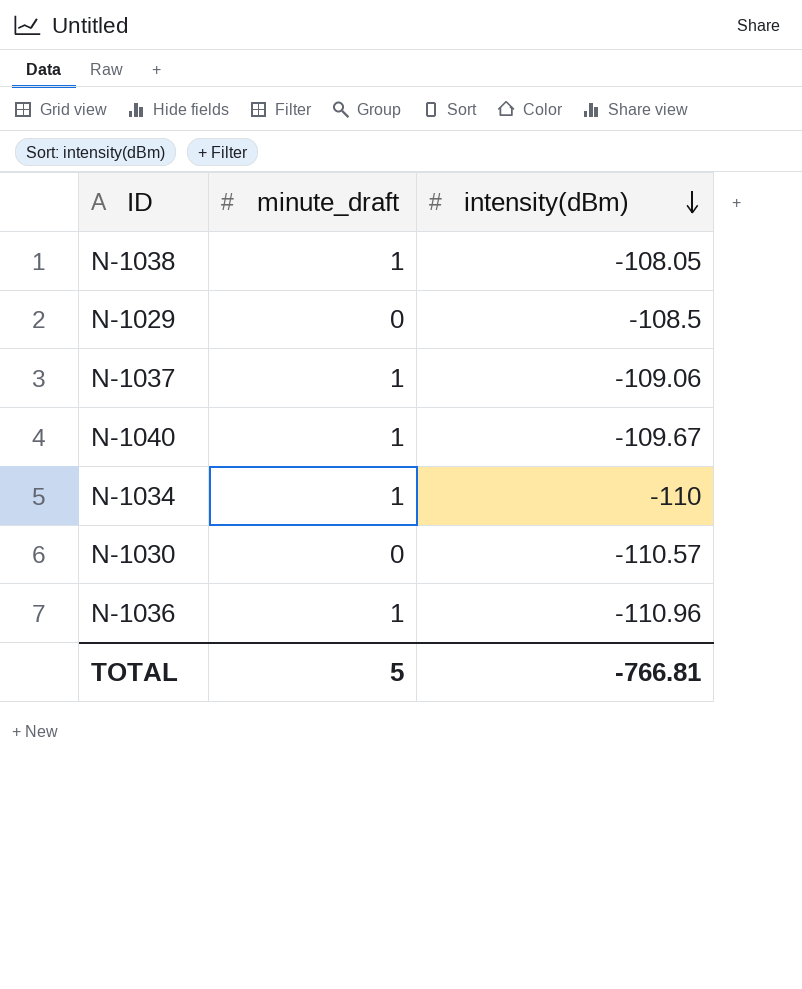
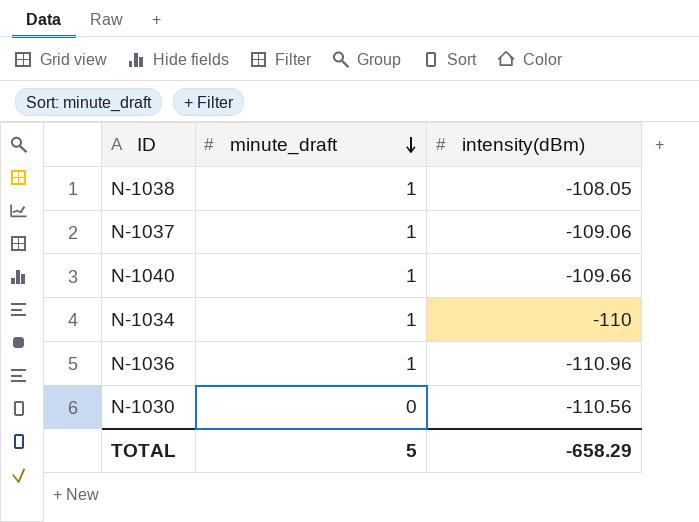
row order: intensity(dBm) descending -> minute_draft descending
row N-1029: 0 | -108.5 -> none
N-1040 | intensity(dBm): -109.67 -> -109.66
N-1030 | intensity(dBm): -110.57 -> -110.56
TOTAL | intensity(dBm): -766.81 -> -658.29

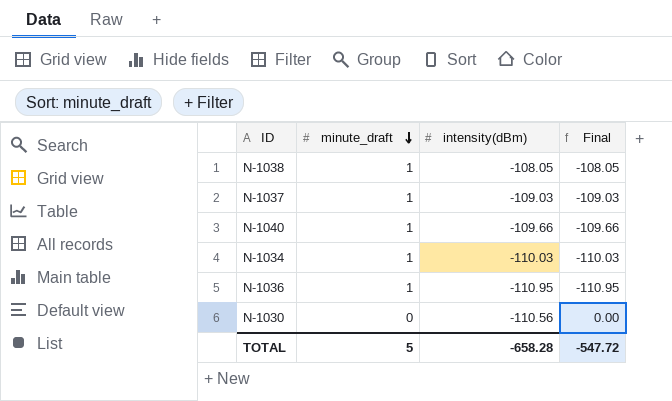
column Final | formula: none -> [minute_draft] * [intensity(dBm)]
N-1037 | intensity(dBm): -109.06 -> -109.03
N-1034 | intensity(dBm): -110 -> -110.03
N-1036 | intensity(dBm): -110.96 -> -110.95
TOTAL | intensity(dBm): -658.29 -> -658.28

